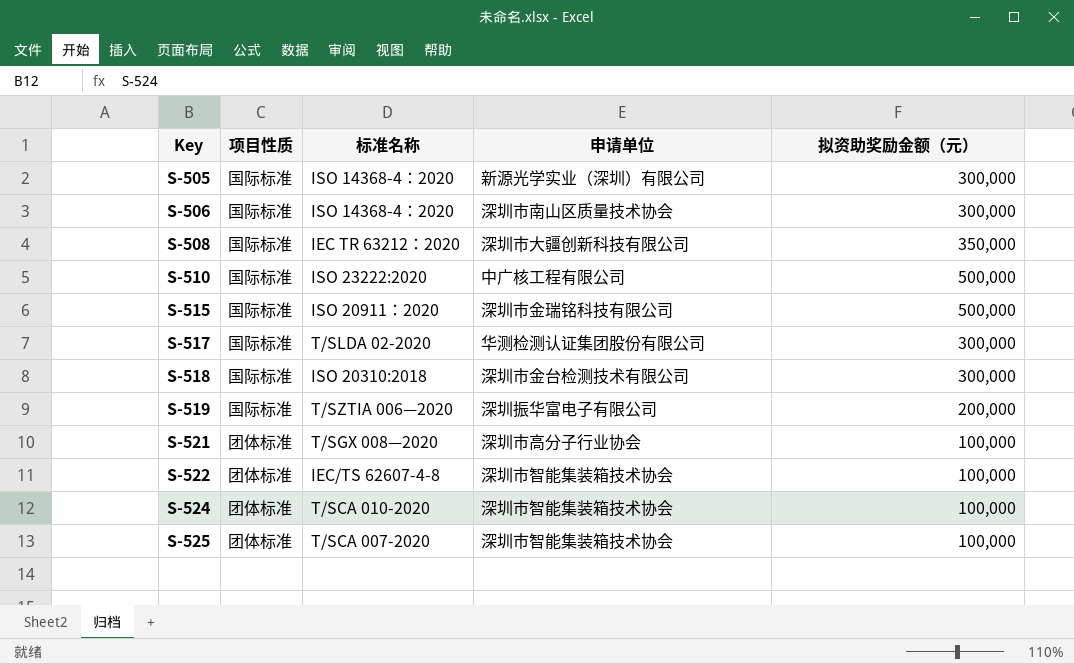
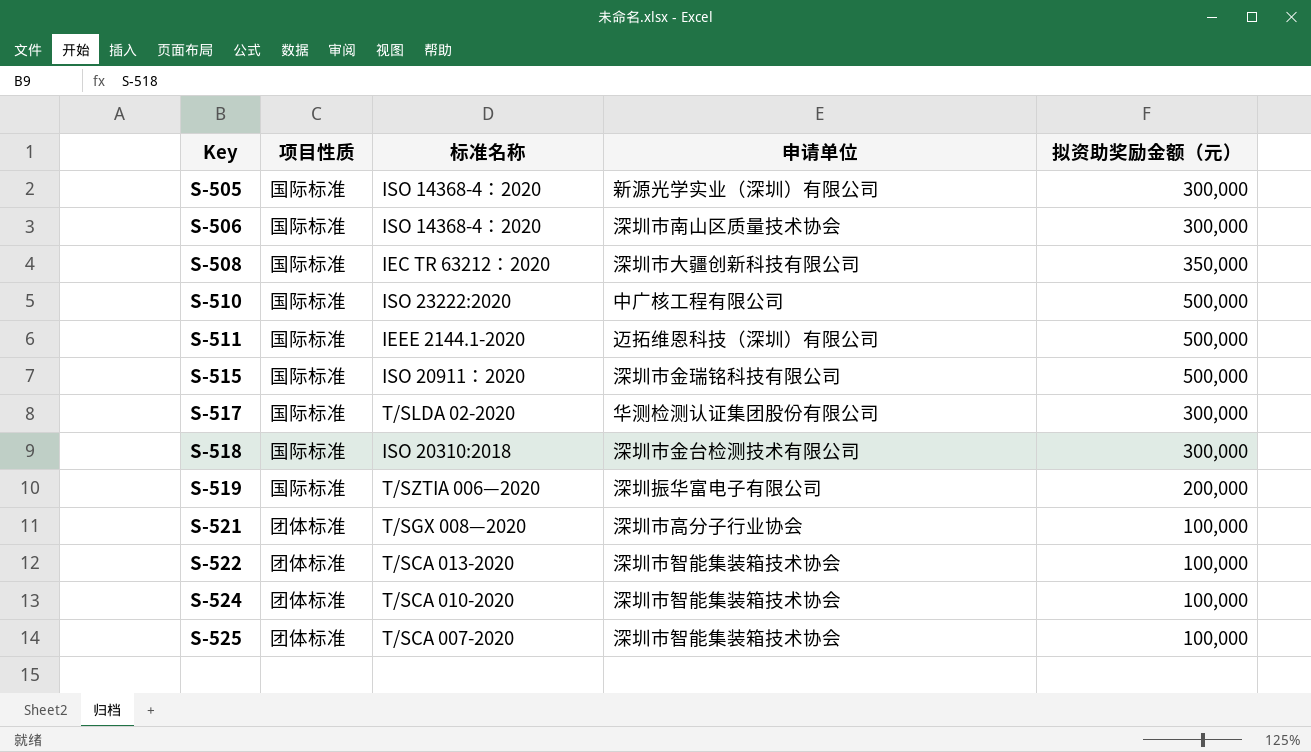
row S-511: none -> 国际标准 | IEEE 2144.1-2020 | 迈拓维恩科技（深圳）有限公司 | 500,000
S-522 | 标准名称: IEC/TS 62607-4-8 -> T/SCA 013-2020

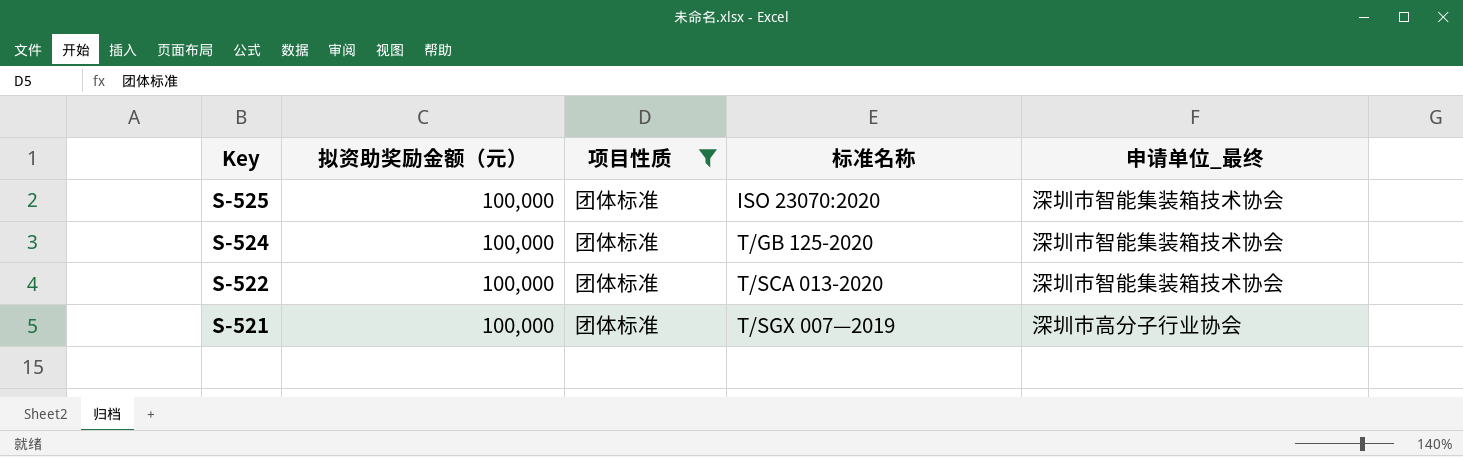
filter: none -> 项目性质 = 团体标准
row order: Key ascending -> Key descending
column 拟资助奖励金额（元） | position: 5 -> 2
column name: 申请单位 -> 申请单位_最终
S-525 | 标准名称: T/SCA 007-2020 -> ISO 23070:2020
S-524 | 标准名称: T/SCA 010-2020 -> T/GB 125-2020
S-521 | 标准名称: T/SGX 008—2020 -> T/SGX 007—2019

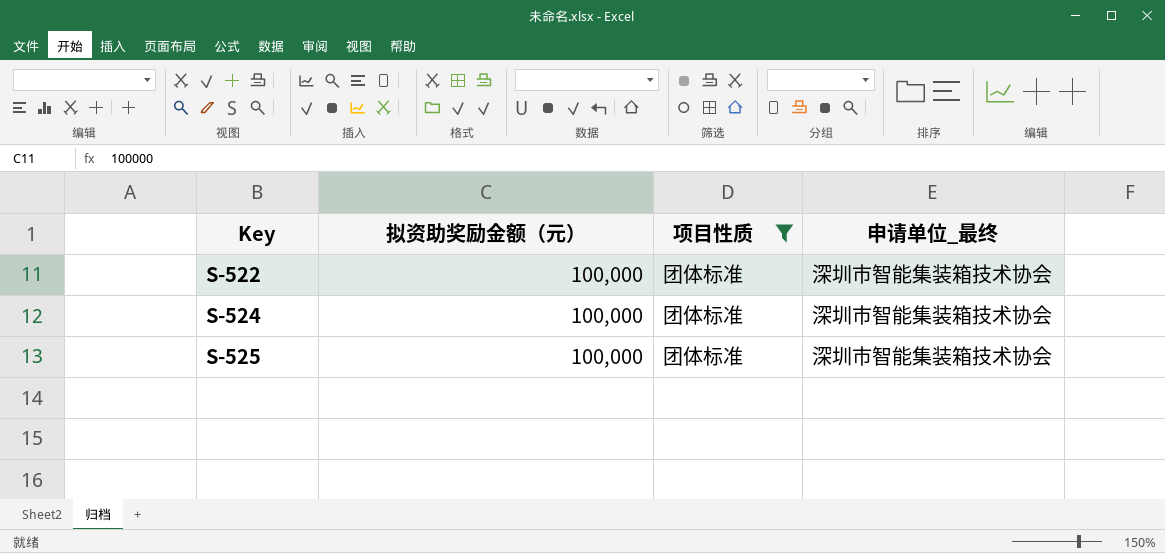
row order: Key descending -> Key ascending
column 标准名称 | position: 4 -> none
row S-521: 100,000 | 团体标准 | T/SGX 007—2019 | 深圳市高分子行业协会 -> none

